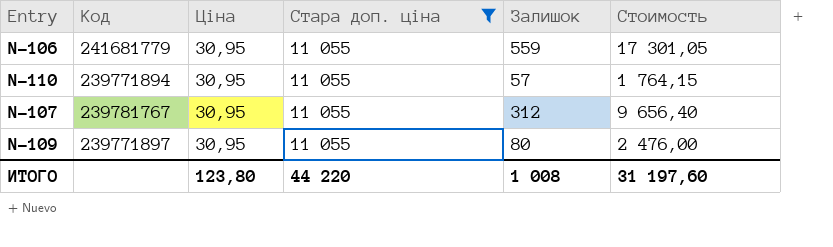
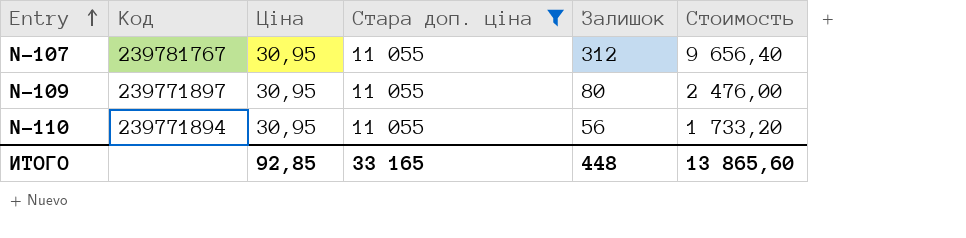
row order: none -> Entry ascending
row N-106: 241681779 | 30,95 | 11 055 | 559 | 17 301,05 -> none
N-110 | Залишок: 57 -> 56
N-110 | Стоимость: 1 764,15 -> 1 733,20
ИТОГО | Ціна: 123,80 -> 92,85
ИТОГО | Стара доп. ціна: 44 220 -> 33 165
ИТОГО | Залишок: 1 008 -> 448
ИТОГО | Стоимость: 31 197,60 -> 13 865,60

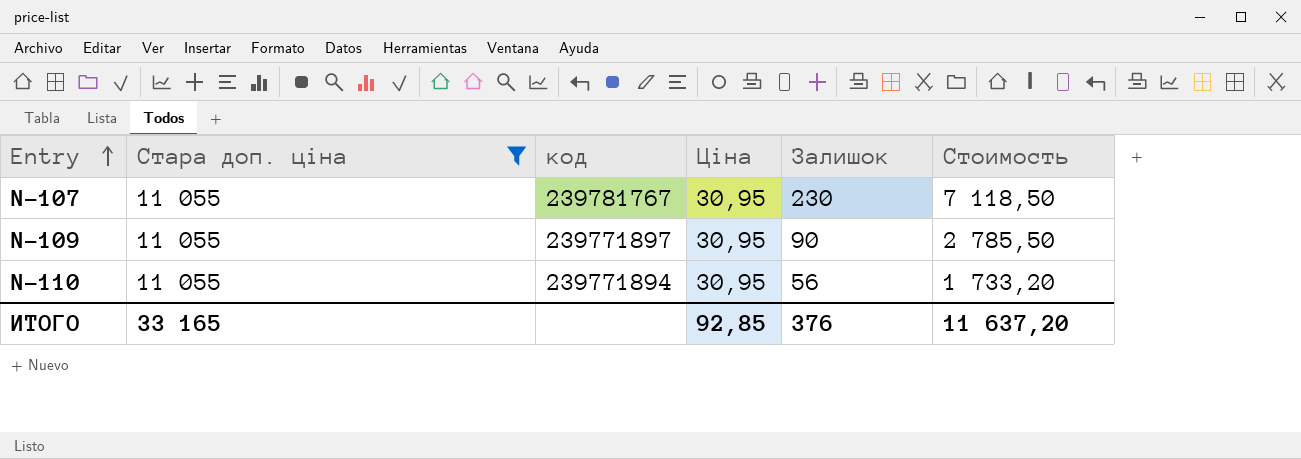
column Стара доп. ціна | position: 4 -> 2
column name: Код -> код
N-107 | Залишок: 312 -> 230
N-107 | Стоимость: 9 656,40 -> 7 118,50
N-109 | Залишок: 80 -> 90
N-109 | Стоимость: 2 476,00 -> 2 785,50
ИТОГО | Залишок: 448 -> 376
ИТОГО | Стоимость: 13 865,60 -> 11 637,20

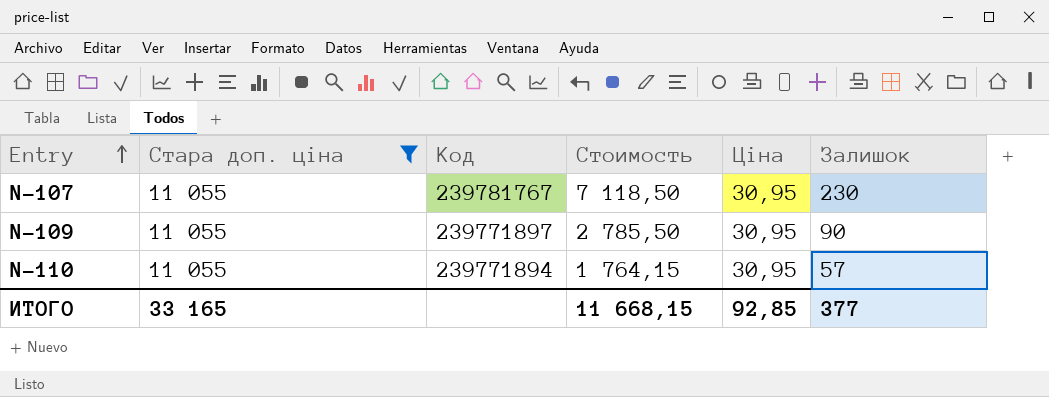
column name: код -> Код
column Стоимость | position: 6 -> 4
N-110 | Стоимость: 1 733,20 -> 1 764,15
N-110 | Залишок: 56 -> 57
ИТОГО | Стоимость: 11 637,20 -> 11 668,15
ИТОГО | Залишок: 376 -> 377

